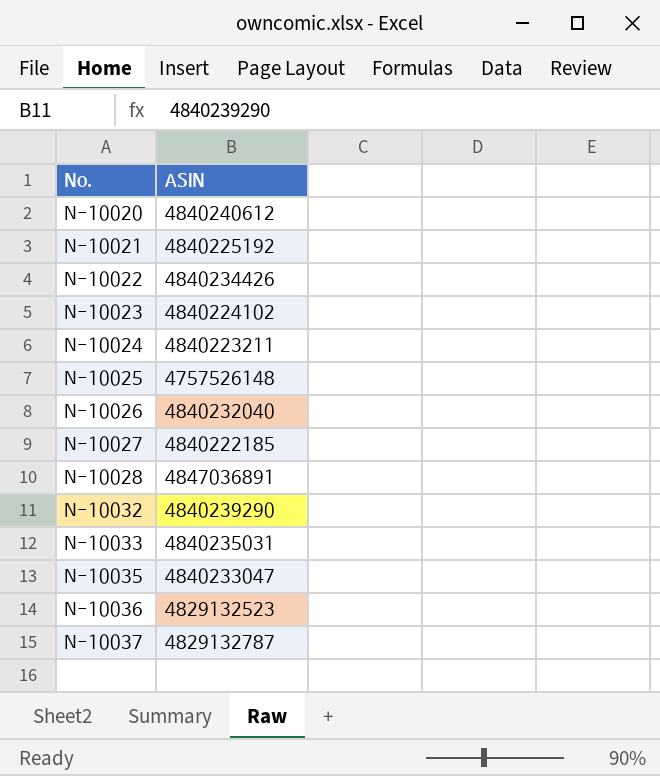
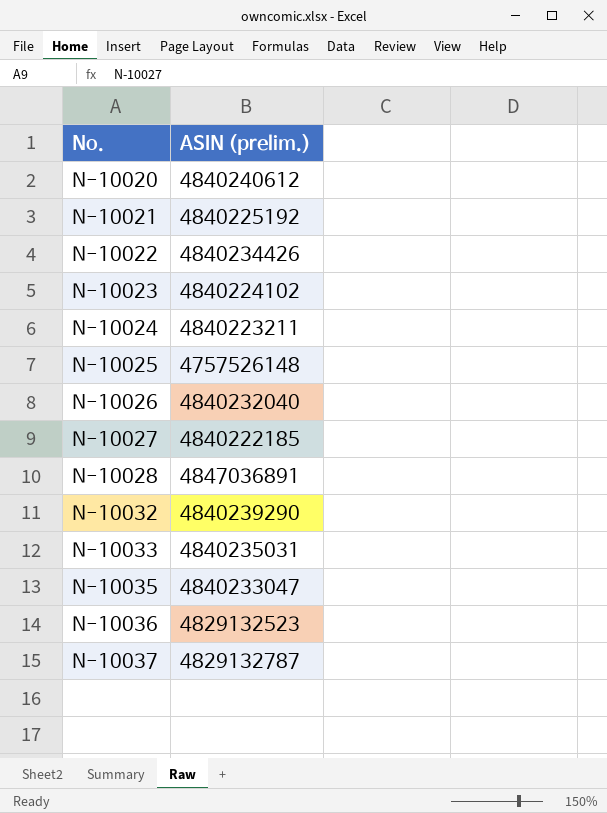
column name: ASIN -> ASIN (prelim.)

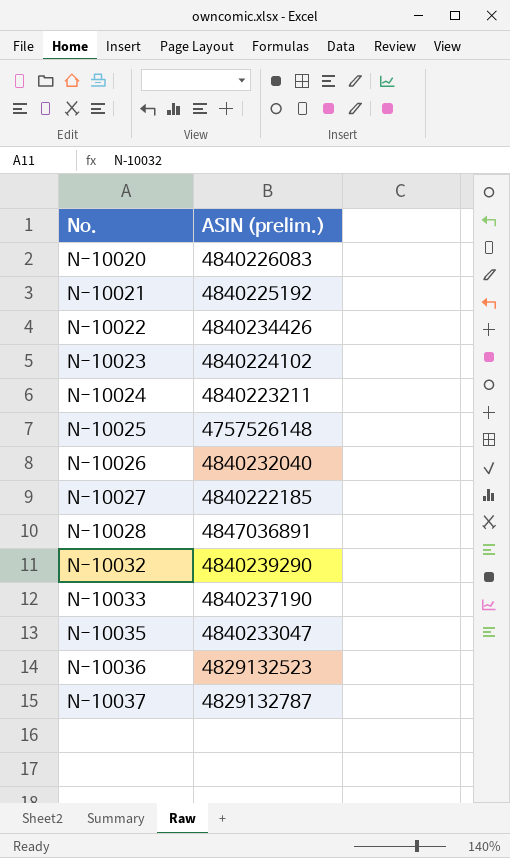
N-10020 | ASIN (prelim.): 4840240612 -> 4840226083
N-10033 | ASIN (prelim.): 4840235031 -> 4840237190

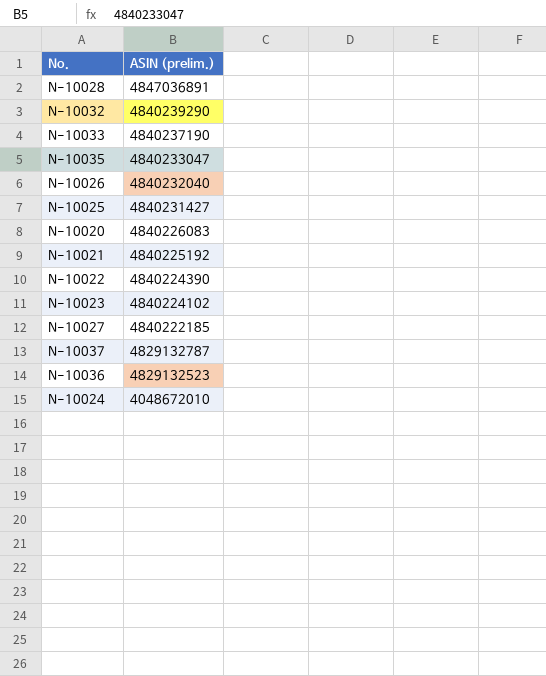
row order: No. ascending -> ASIN (prelim.) descending
N-10025 | ASIN (prelim.): 4757526148 -> 4840231427
N-10022 | ASIN (prelim.): 4840234426 -> 4840224390
N-10024 | ASIN (prelim.): 4840223211 -> 4048672010

